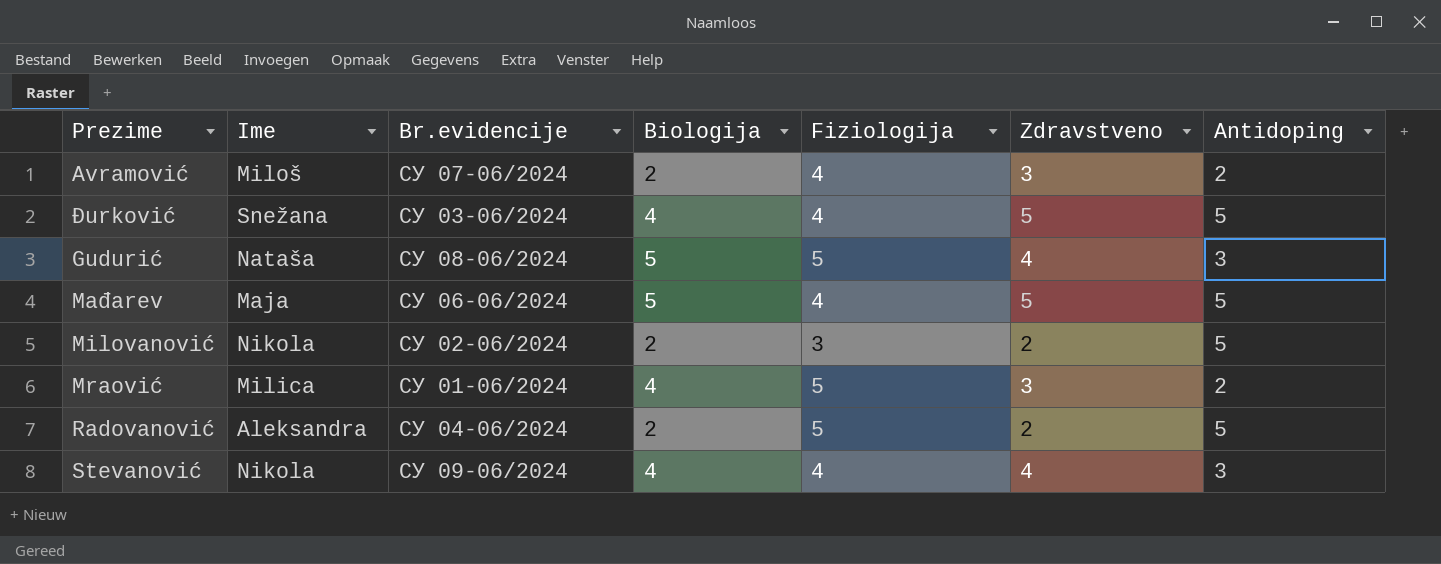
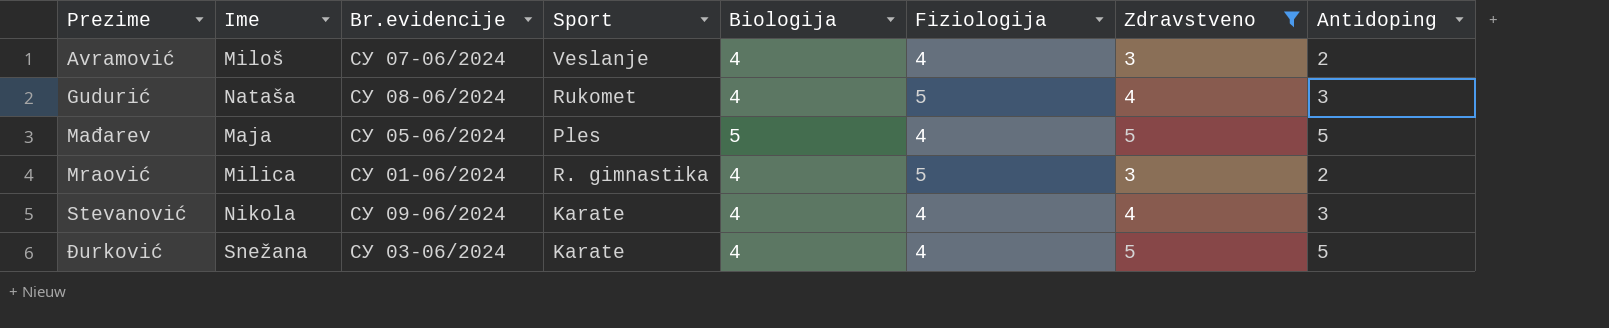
filter: none -> Zdravstveno != 2
row order: none -> Prezime ascending
column Sport | position: none -> 4
Avramović | Biologija: 2 -> 4
Gudurić | Biologija: 5 -> 4
Mađarev | Br.evidencije: СУ 06-06/2024 -> СУ 05-06/2024

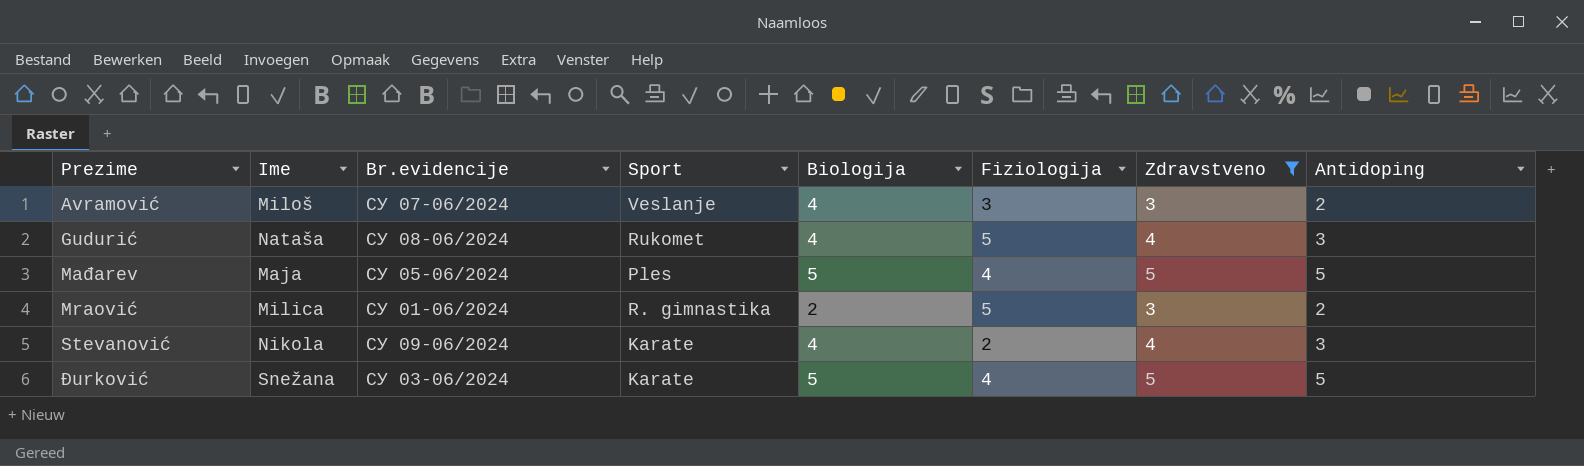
Avramović | Fiziologija: 4 -> 3
Mraović | Biologija: 4 -> 2
Stevanović | Fiziologija: 4 -> 2
Đurković | Biologija: 4 -> 5

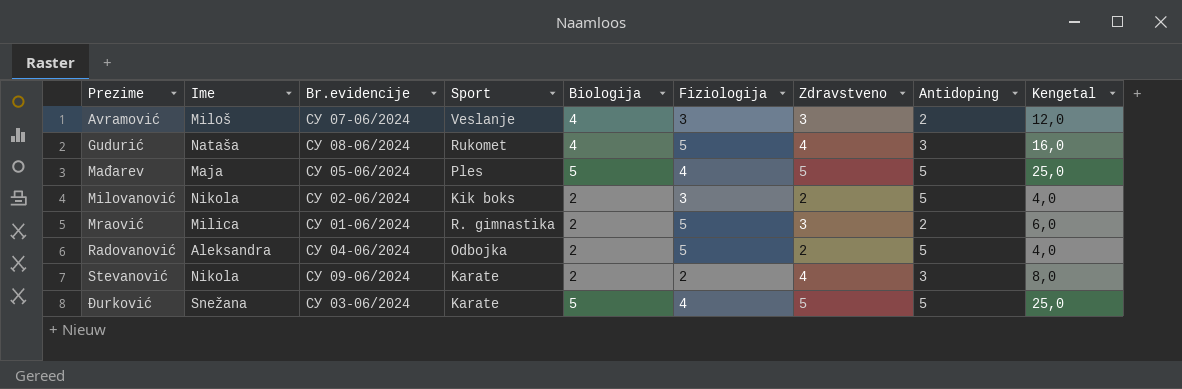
filter: Zdravstveno != 2 -> none
column Kengetal | formula: none -> [Biologija] * [Zdravstveno]
Stevanović | Biologija: 4 -> 2

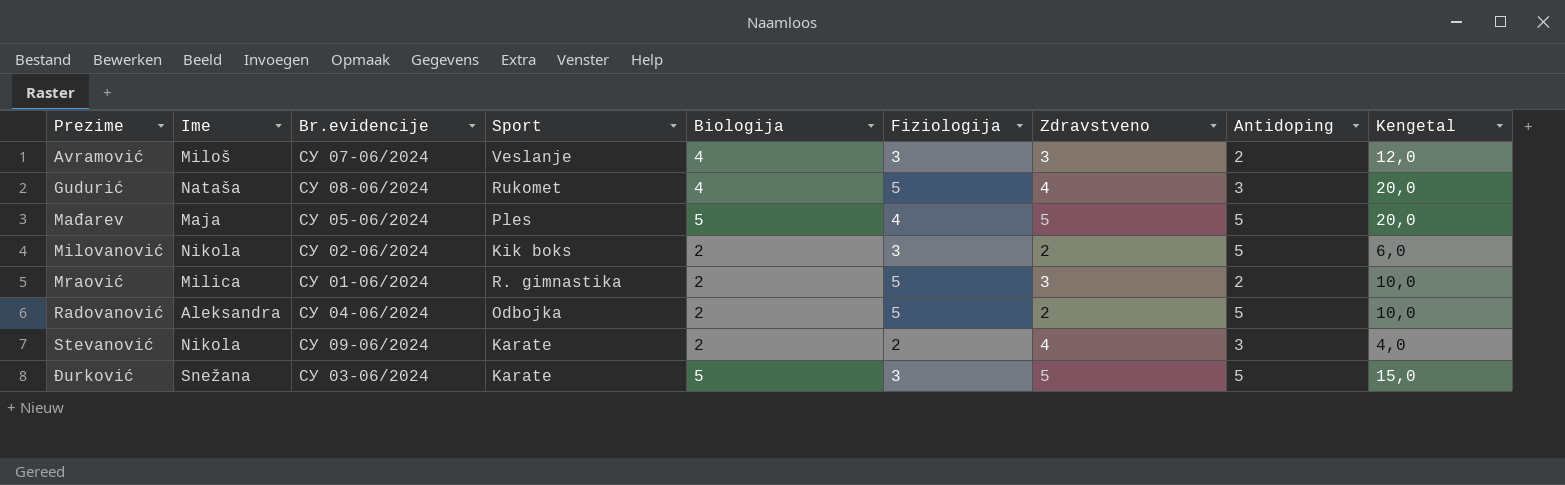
column Kengetal | formula: [Biologija] * [Zdravstveno] -> [Biologija] * [Fiziologija]
Đurković | Fiziologija: 4 -> 3

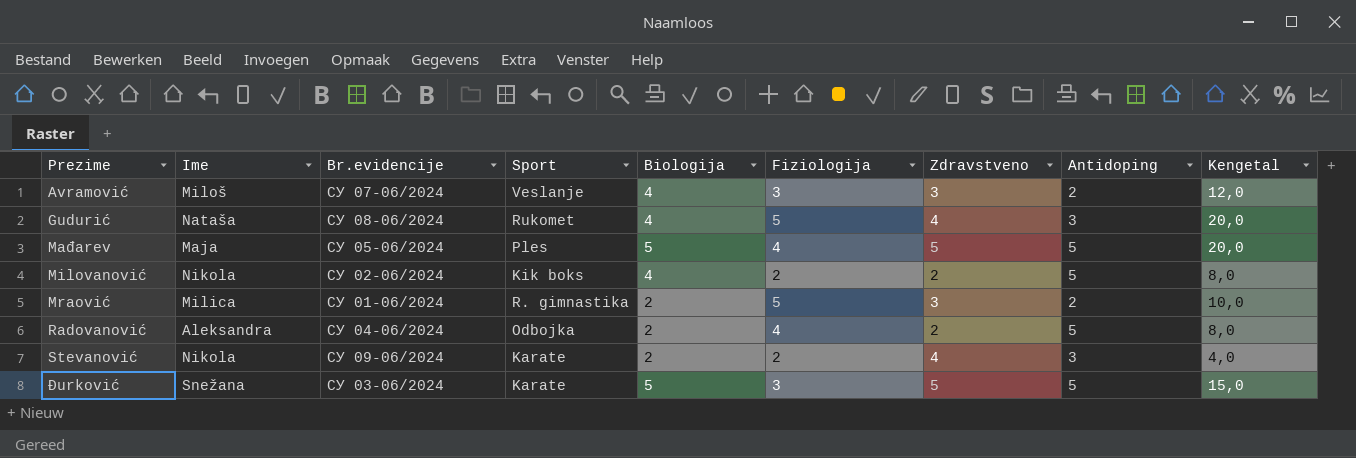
Milovanović | Biologija: 2 -> 4
Milovanović | Fiziologija: 3 -> 2
Milovanović | Kengetal: 6,0 -> 8,0
Radovanović | Fiziologija: 5 -> 4
Radovanović | Kengetal: 10,0 -> 8,0

